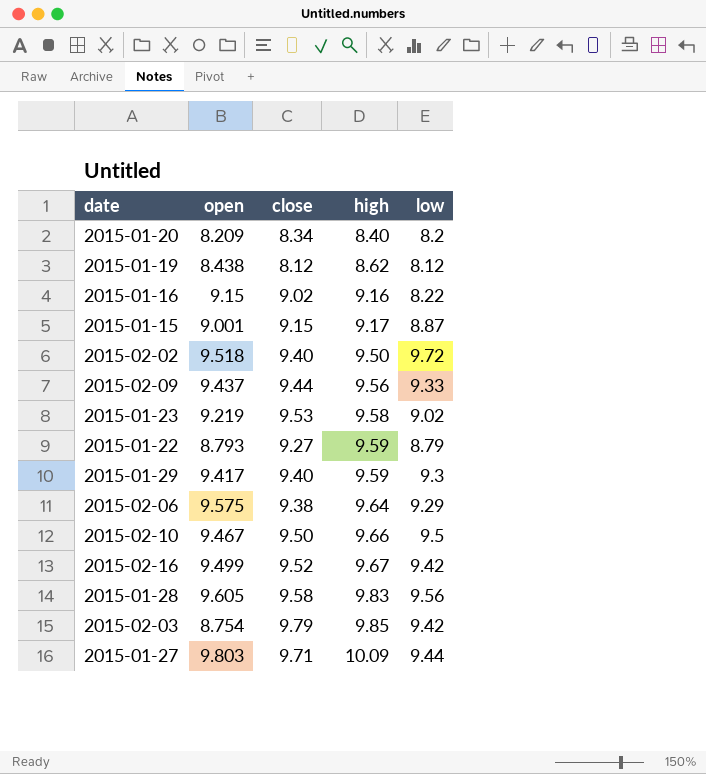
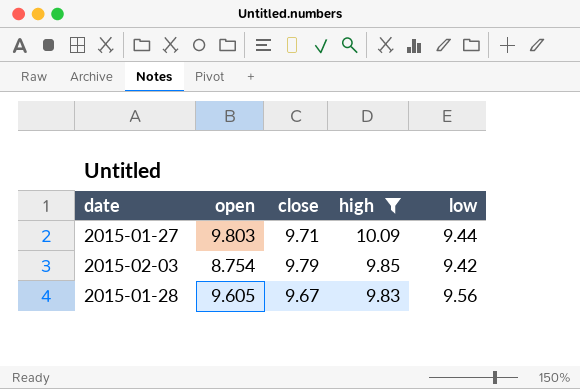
filter: none -> high >= 9.83
row order: high ascending -> high descending
2015-01-28 | close: 9.58 -> 9.67

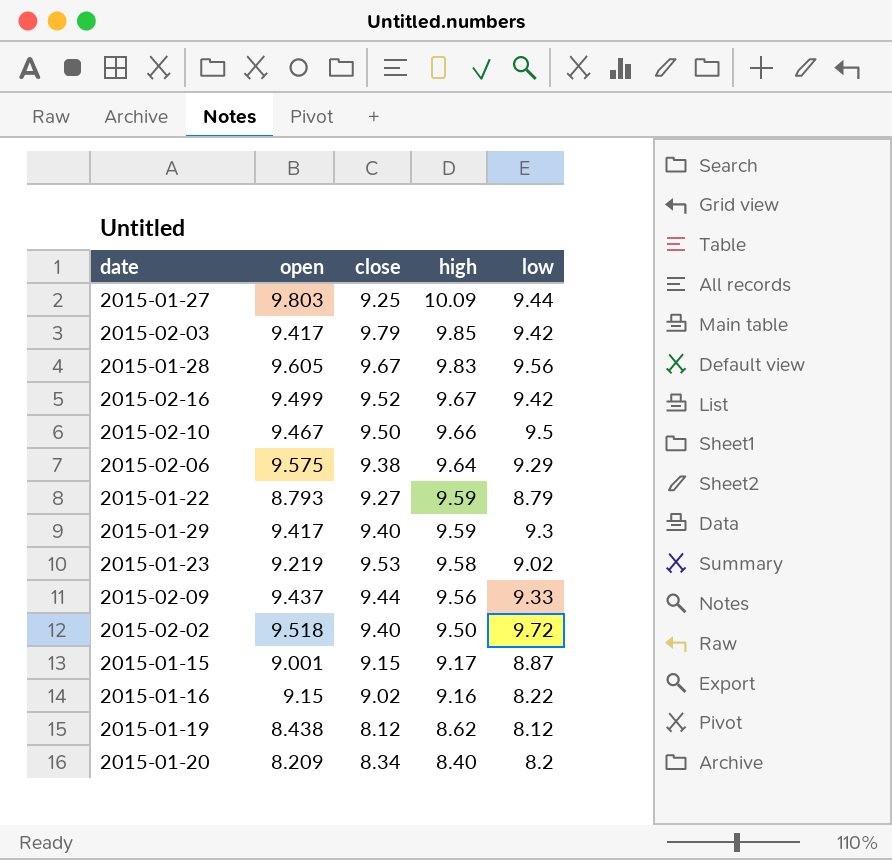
filter: high >= 9.83 -> none
2015-01-27 | close: 9.71 -> 9.25
2015-02-03 | open: 8.754 -> 9.417

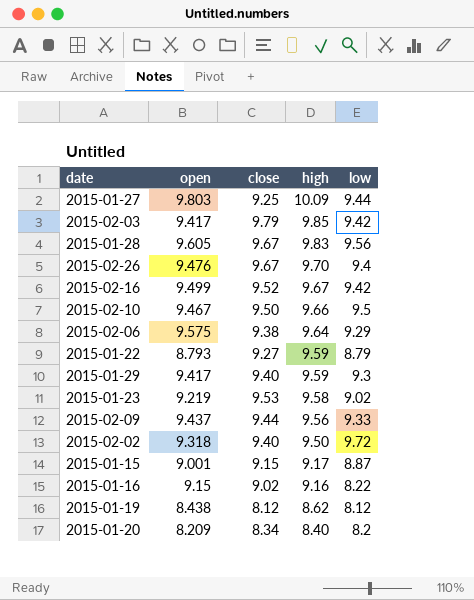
row 2015-02-26: none -> 9.476 | 9.67 | 9.70 | 9.4
2015-02-02 | open: 9.518 -> 9.318

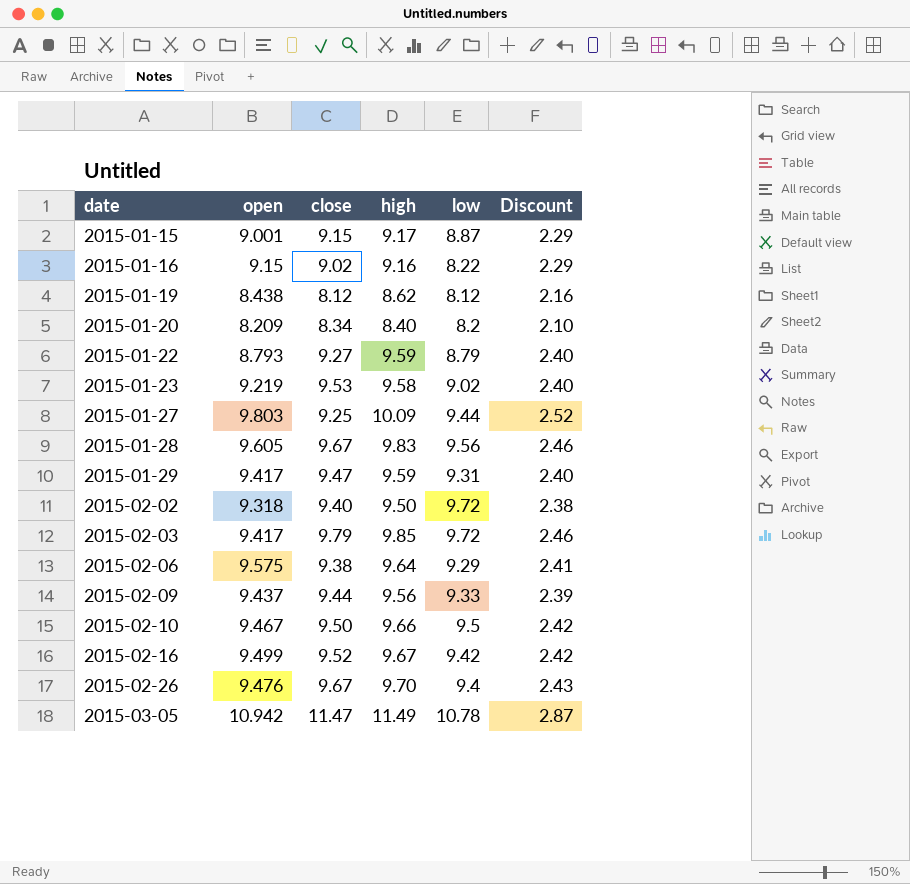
row order: high descending -> date ascending
column Discount | formula: none -> [high] * 0.25
2015-01-29 | close: 9.40 -> 9.47
2015-01-29 | low: 9.3 -> 9.31
2015-02-03 | low: 9.42 -> 9.72
row 2015-03-05: none -> 10.942 | 11.47 | 11.49 | 10.78 | 2.87

